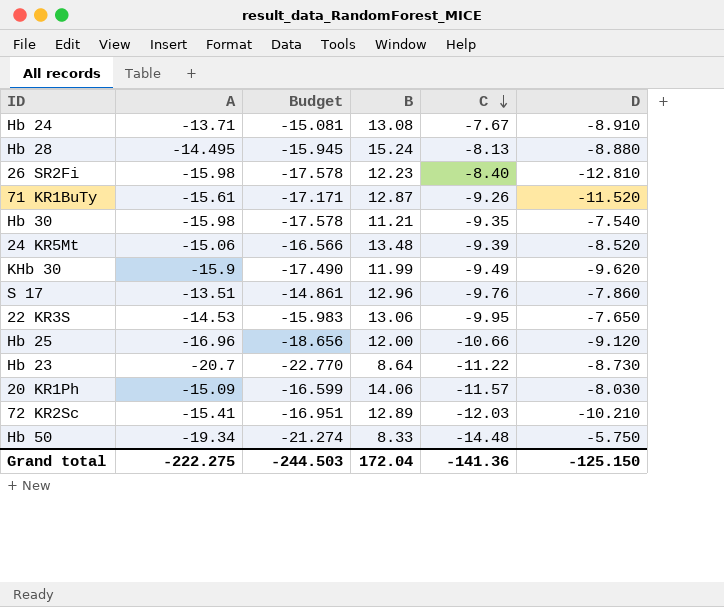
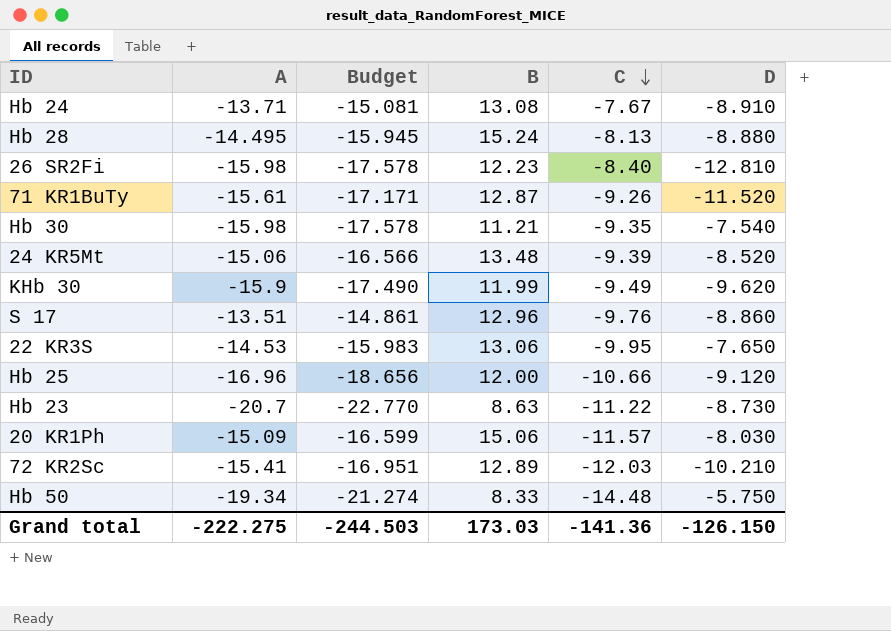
S 17 | D: -7.860 -> -8.860
Hb 23 | B: 8.64 -> 8.63
20 KR1Ph | B: 14.06 -> 15.06
Grand total | B: 172.04 -> 173.03
Grand total | D: -125.150 -> -126.150

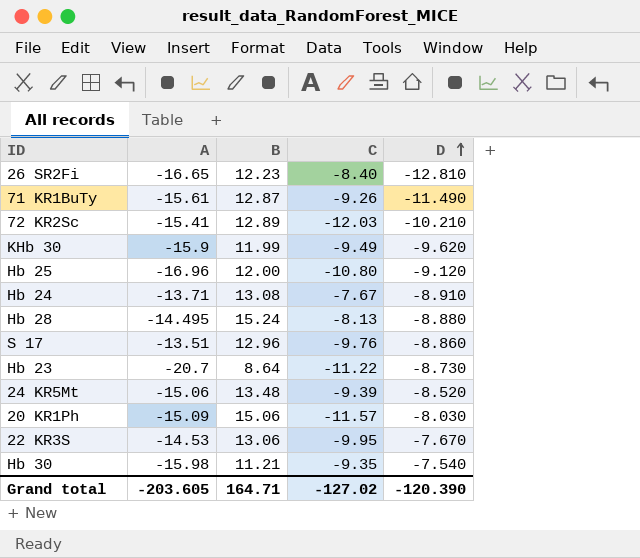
row order: C descending -> D ascending
column Budget | formula: [A] * 1.1 -> none
row Hb 50: -19.34 | -21.274 | 8.33 | -14.48 | -5.750 -> none
26 SR2Fi | A: -15.98 -> -16.65
71 KR1BuTy | D: -11.520 -> -11.490
Hb 25 | C: -10.66 -> -10.80
Hb 23 | B: 8.63 -> 8.64
22 KR3S | D: -7.650 -> -7.670
Grand total | A: -222.275 -> -203.605
Grand total | B: 173.03 -> 164.71
Grand total | C: -141.36 -> -127.02
Grand total | D: -126.150 -> -120.390

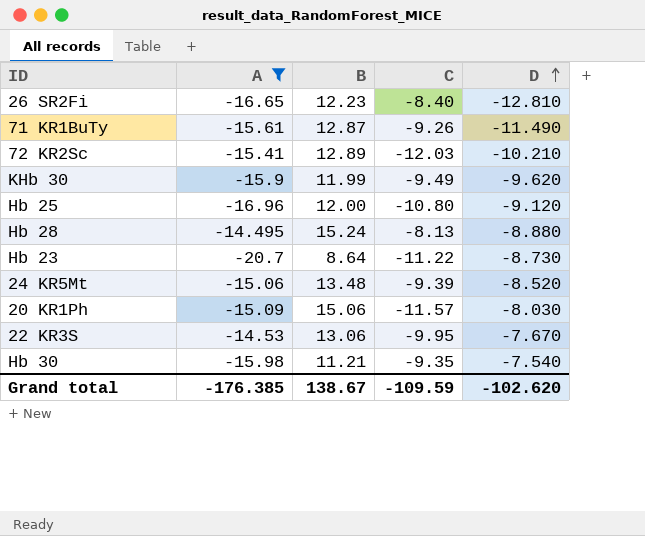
filter: none -> A <= -14.495
Grand total | A: -203.605 -> -176.385
Grand total | B: 164.71 -> 138.67
Grand total | C: -127.02 -> -109.59
Grand total | D: -120.390 -> -102.620

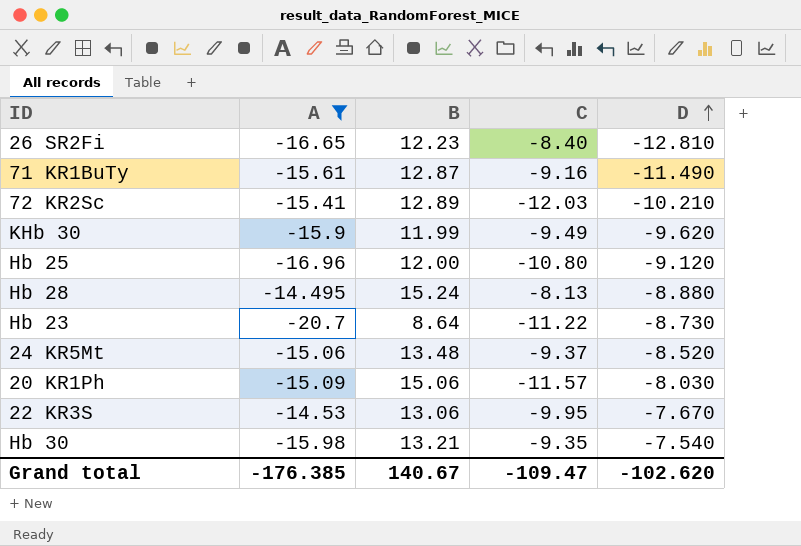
71 KR1BuTy | C: -9.26 -> -9.16
24 KR5Mt | C: -9.39 -> -9.37
Hb 30 | B: 11.21 -> 13.21
Grand total | B: 138.67 -> 140.67
Grand total | C: -109.59 -> -109.47

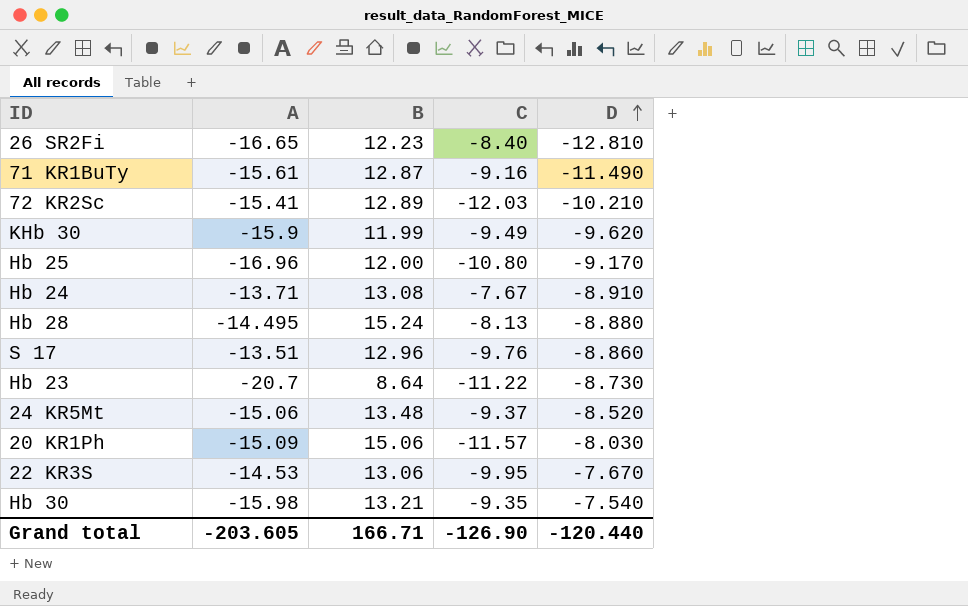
filter: A <= -14.495 -> none
Hb 25 | D: -9.120 -> -9.170
Grand total | A: -176.385 -> -203.605
Grand total | B: 140.67 -> 166.71
Grand total | C: -109.47 -> -126.90
Grand total | D: -102.620 -> -120.440

